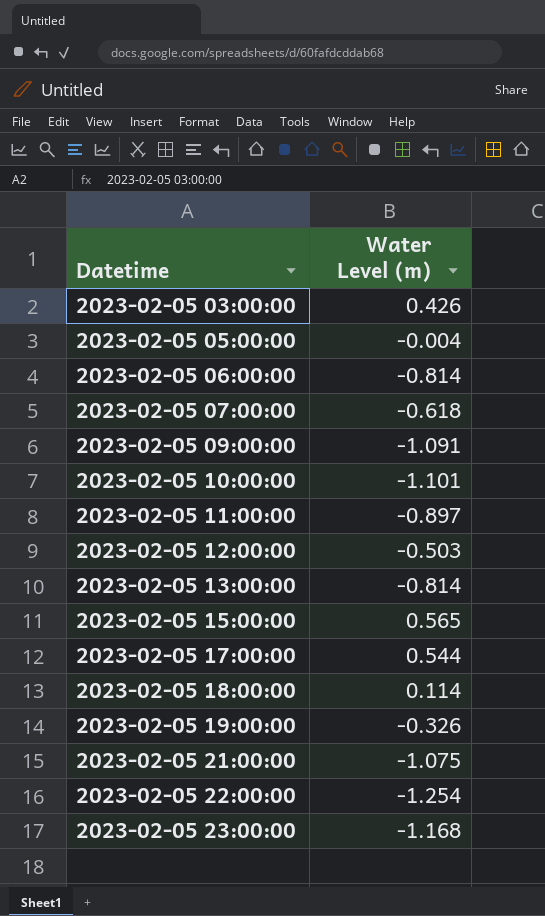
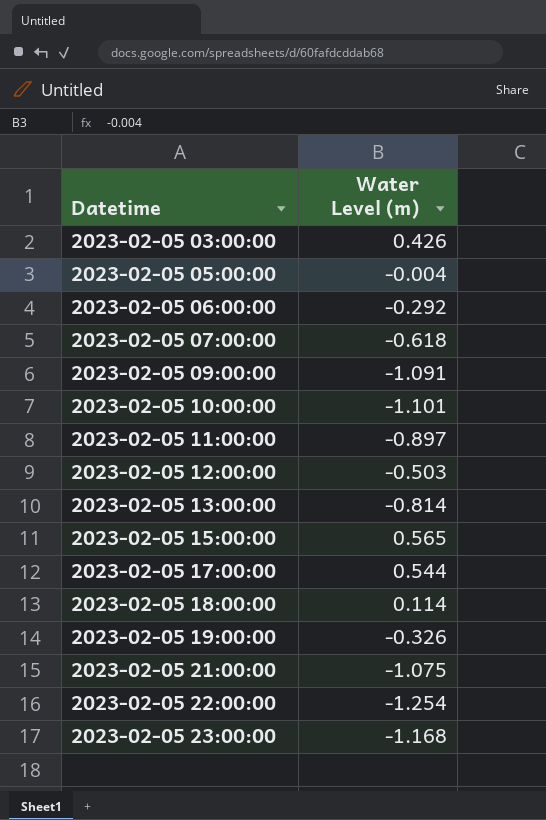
2023-02-05 06:00:00 | Water Level (m): -0.814 -> -0.292

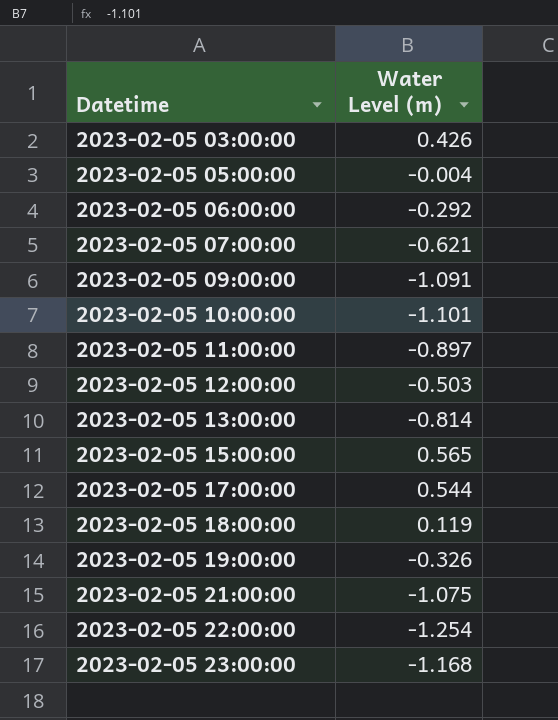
2023-02-05 07:00:00 | Water Level (m): -0.618 -> -0.621
2023-02-05 18:00:00 | Water Level (m): 0.114 -> 0.119

